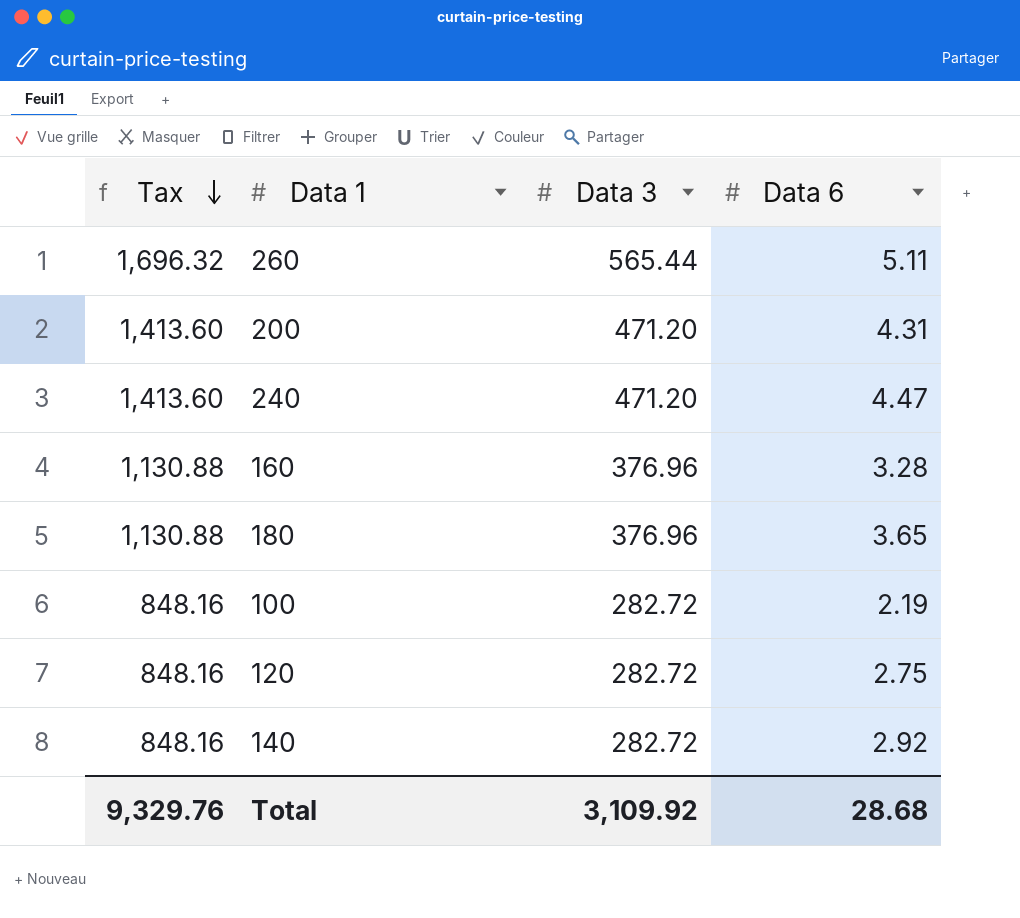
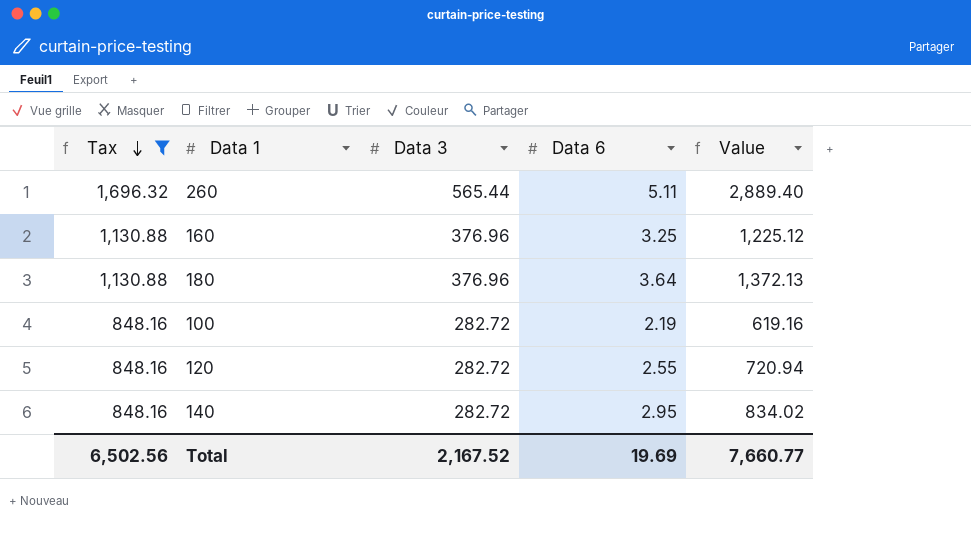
filter: none -> Tax != 1,413.60
column Value | formula: none -> [Data 3] * [Data 6]
160 | Data 6: 3.28 -> 3.25
180 | Data 6: 3.65 -> 3.64
120 | Data 6: 2.75 -> 2.55
140 | Data 6: 2.92 -> 2.95
Total | Tax: 9,329.76 -> 6,502.56
Total | Data 3: 3,109.92 -> 2,167.52
Total | Data 6: 28.68 -> 19.69

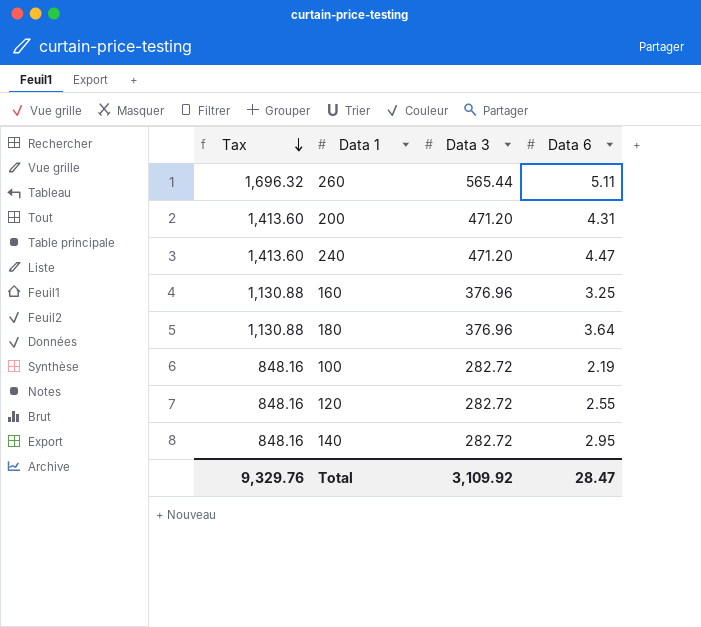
filter: Tax != 1,413.60 -> none
column Value | formula: [Data 3] * [Data 6] -> none
Total | Tax: 6,502.56 -> 9,329.76
Total | Data 3: 2,167.52 -> 3,109.92
Total | Data 6: 19.69 -> 28.47

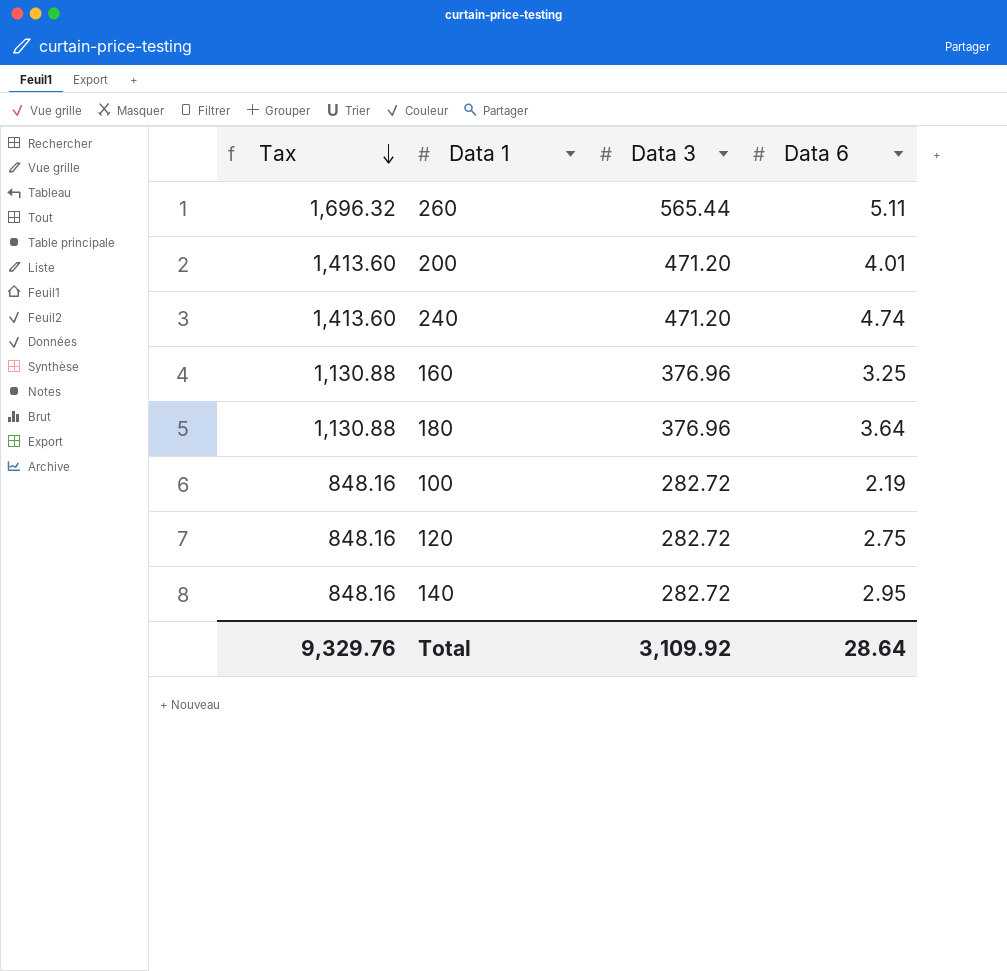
200 | Data 6: 4.31 -> 4.01
240 | Data 6: 4.47 -> 4.74
120 | Data 6: 2.55 -> 2.75
Total | Data 6: 28.47 -> 28.64

